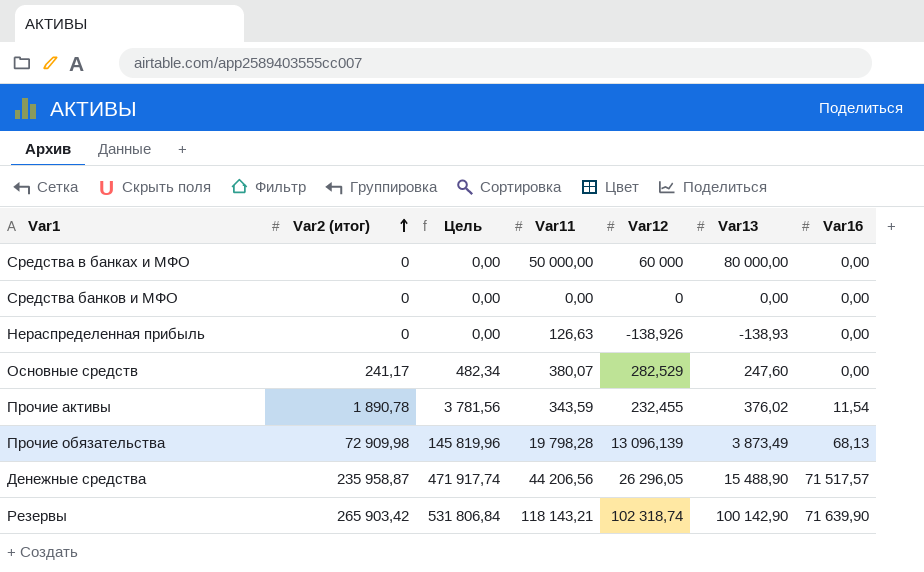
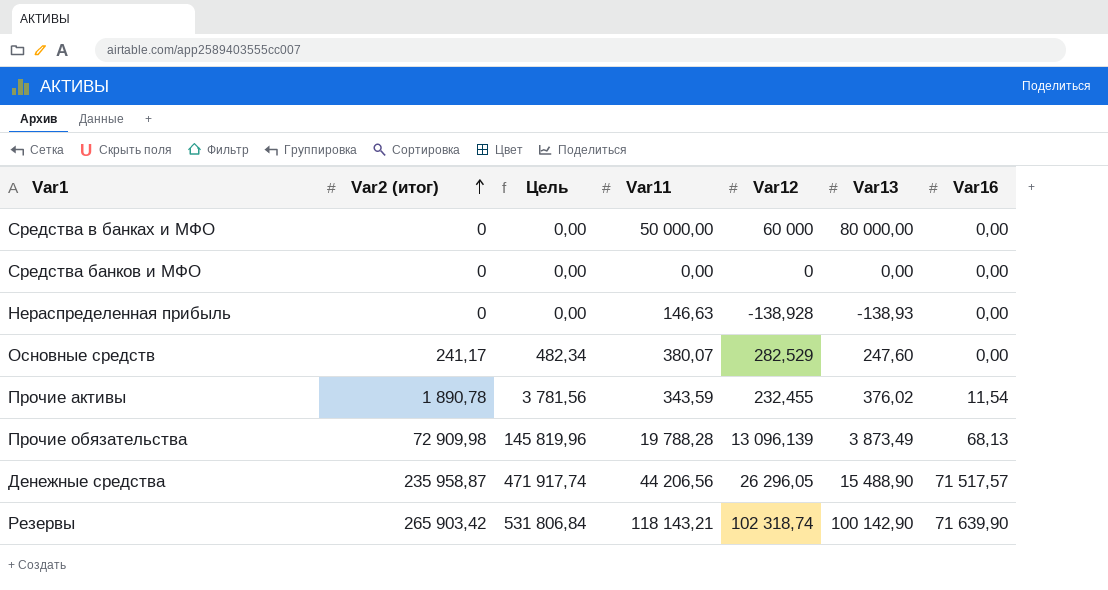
Нераспределенная прибыль | Var11: 126,63 -> 146,63
Нераспределенная прибыль | Var12: -138,926 -> -138,928
Прочие обязательства | Var11: 19 798,28 -> 19 788,28

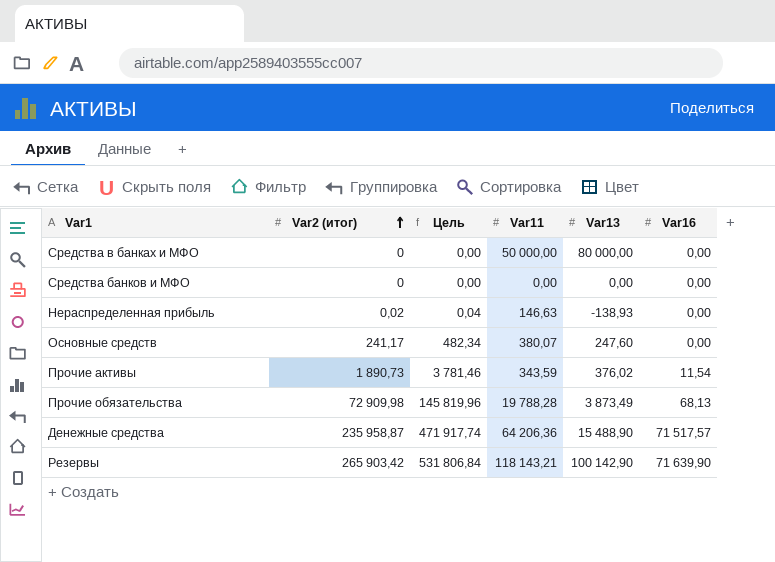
column Var12 | position: 5 -> none
Нераспределенная прибыль | Var2 (итог): 0 -> 0,02
Нераспределенная прибыль | Цель: 0,00 -> 0,04
Прочие активы | Var2 (итог): 1 890,78 -> 1 890,73
Прочие активы | Цель: 3 781,56 -> 3 781,46
Денежные средства | Var11: 44 206,56 -> 64 206,36

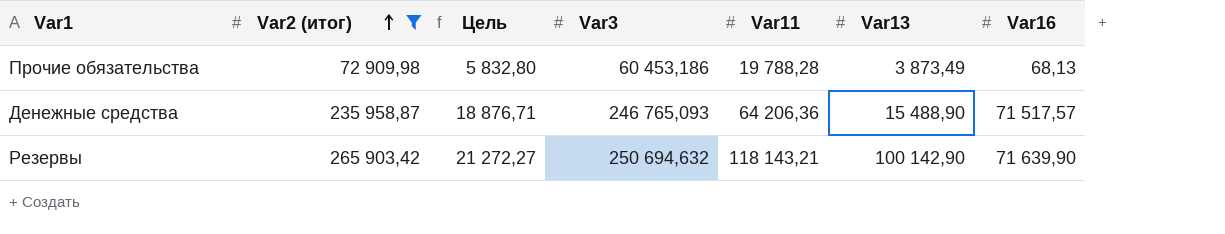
filter: none -> Var2 (итог) >= 72 909,98
column Цель | formula: [Var2 (итог)] * 2 -> [Var2 (итог)] * 0,08
column Var3 | position: none -> 4

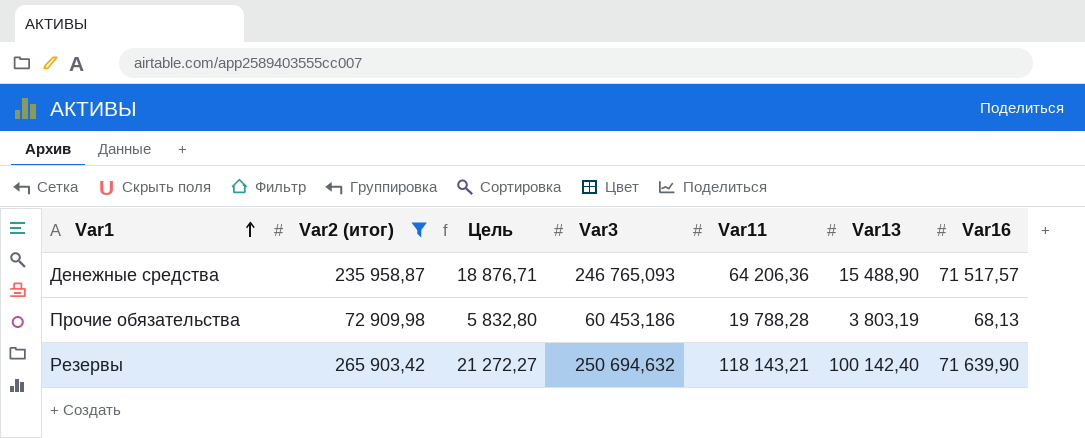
row order: Var2 (итог) ascending -> Var1 ascending
Прочие обязательства | Var13: 3 873,49 -> 3 803,19
Резервы | Var13: 100 142,90 -> 100 142,40

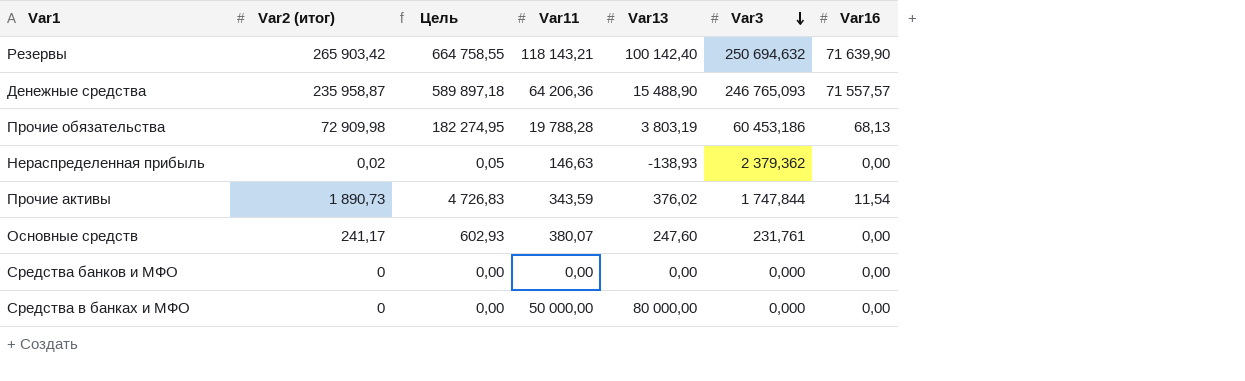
filter: Var2 (итог) >= 72 909,98 -> none
row order: Var1 ascending -> Var3 descending
column Цель | formula: [Var2 (итог)] * 0,08 -> [Var2 (итог)] * 2,5
column Var3 | position: 4 -> 6
Денежные средства | Var16: 71 517,57 -> 71 557,57

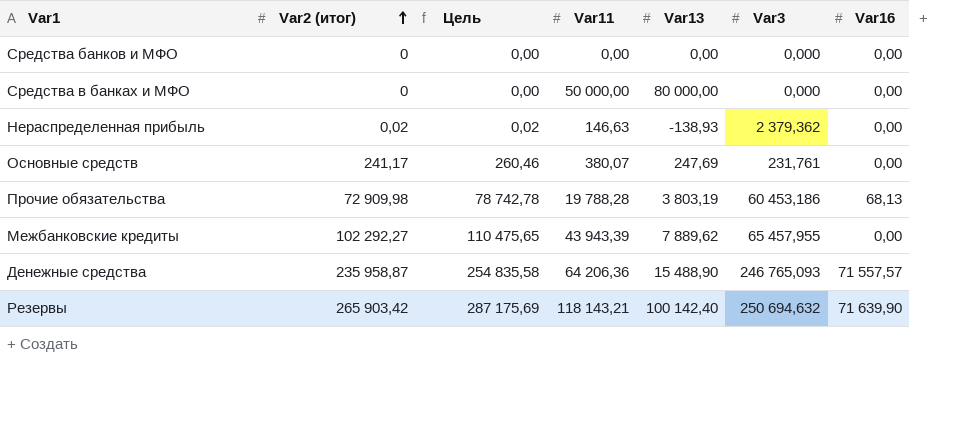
row order: Var3 descending -> Var2 (итог) ascending
column Цель | formula: [Var2 (итог)] * 2,5 -> [Var2 (итог)] * 1,08
row Прочие активы: 1 890,73 | 4 726,83 | 343,59 | 376,02 | 1 747,844 | 11,54 -> none
Основные средств | Var13: 247,60 -> 247,69
row Межбанковские кредиты: none -> 102 292,27 | 110 475,65 | 43 943,39 | 7 889,62 | 65 457,955 | 0,00

